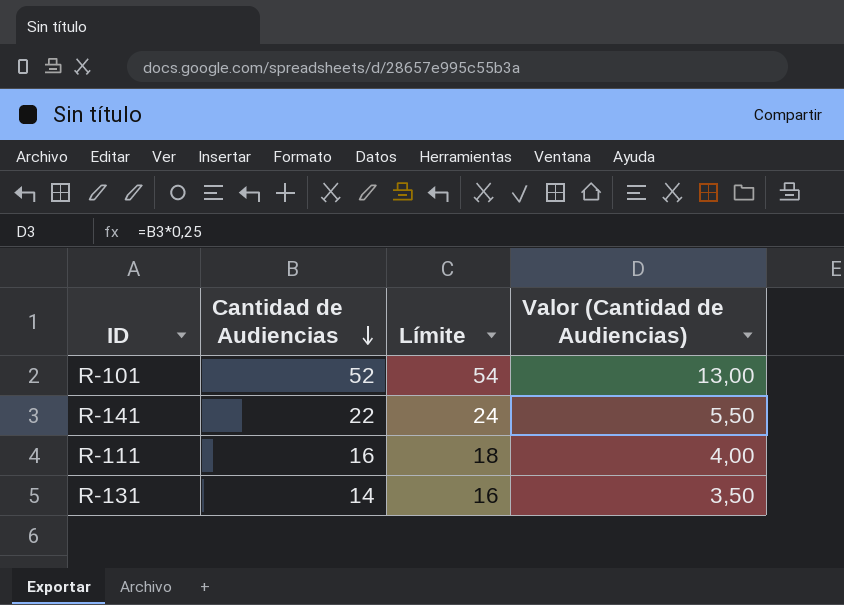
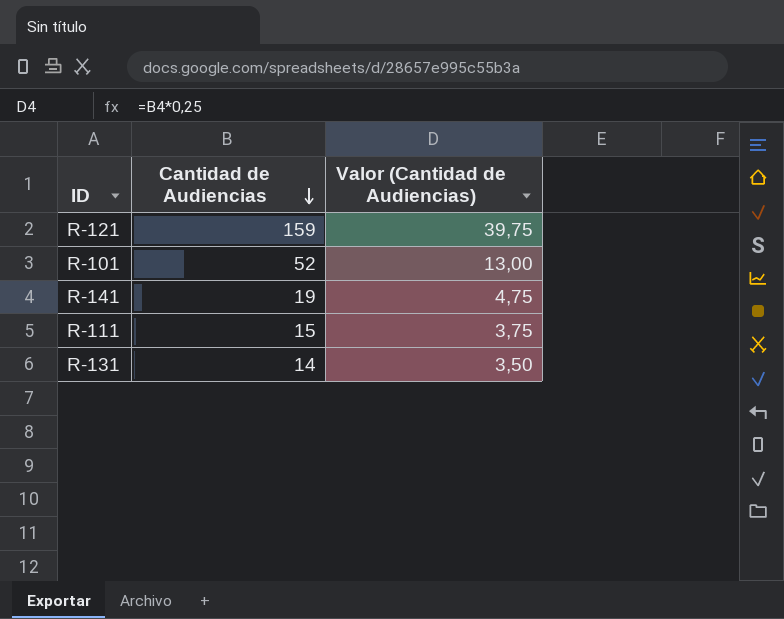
column Límite | formula: [Cantidad de Audiencias] + 2 -> none
row R-121: none -> 159 | 39,75
R-141 | Cantidad de Audiencias: 22 -> 19
R-141 | Valor (Cantidad de Audiencias): 5,50 -> 4,75
R-111 | Cantidad de Audiencias: 16 -> 15
R-111 | Valor (Cantidad de Audiencias): 4,00 -> 3,75

